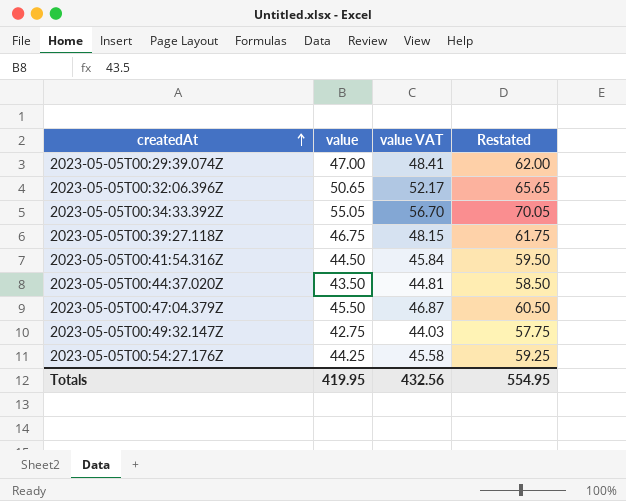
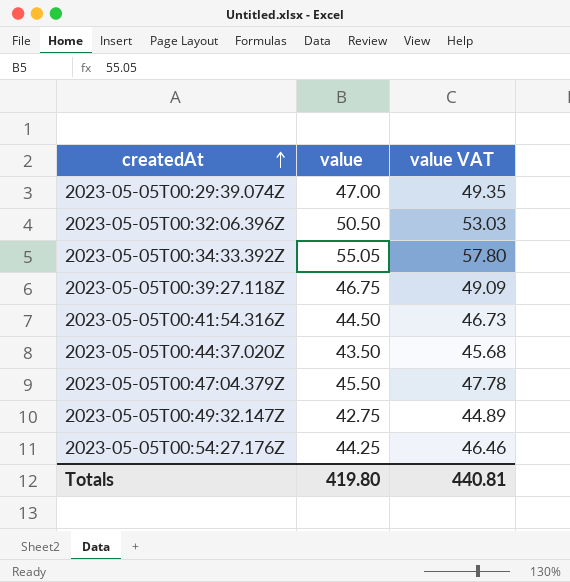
column Restated | formula: [value] + 15 -> none
column value VAT | formula: [value] * 1.03 -> [value] * 1.05
2023-05-05T00:32:06.396Z | value: 50.65 -> 50.50
Totals | value: 419.95 -> 419.80
Totals | value VAT: 432.56 -> 440.81

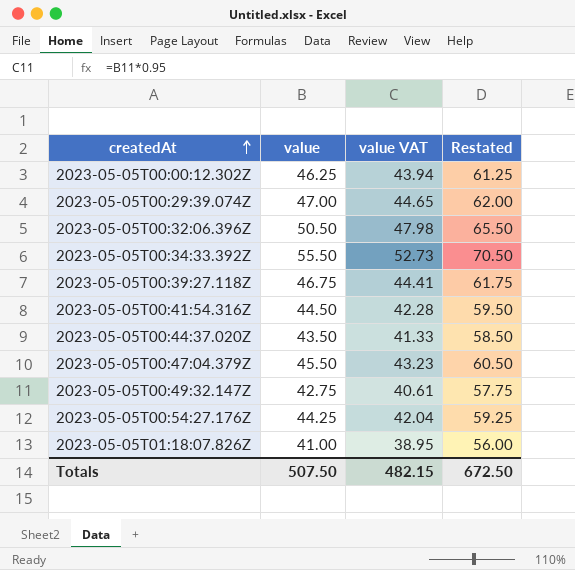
column value VAT | formula: [value] * 1.05 -> [value] * 0.95
column Restated | formula: none -> [value] + 15
row 2023-05-05T00:00:12.302Z: none -> 46.25 | 43.94 | 61.25
2023-05-05T00:34:33.392Z | value: 55.05 -> 55.50
row 2023-05-05T01:18:07.826Z: none -> 41.00 | 38.95 | 56.00
Totals | value: 419.80 -> 507.50
Totals | value VAT: 440.81 -> 482.15

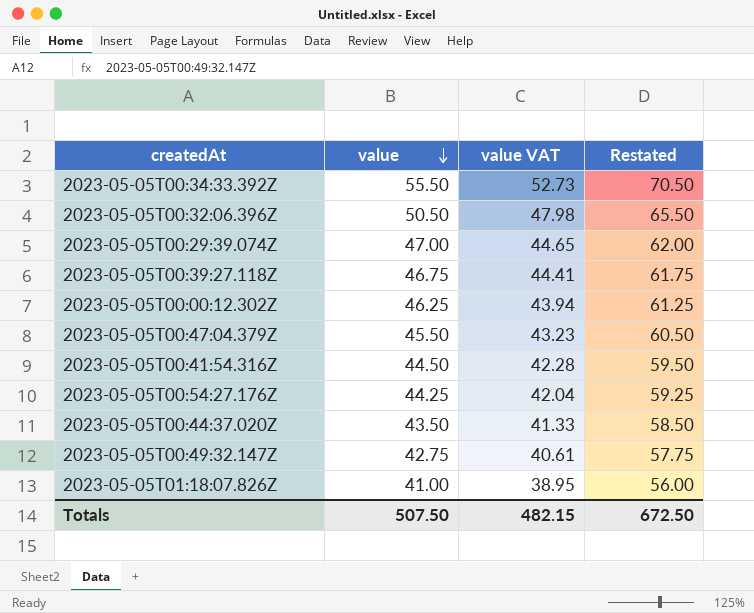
row order: createdAt ascending -> value descending

